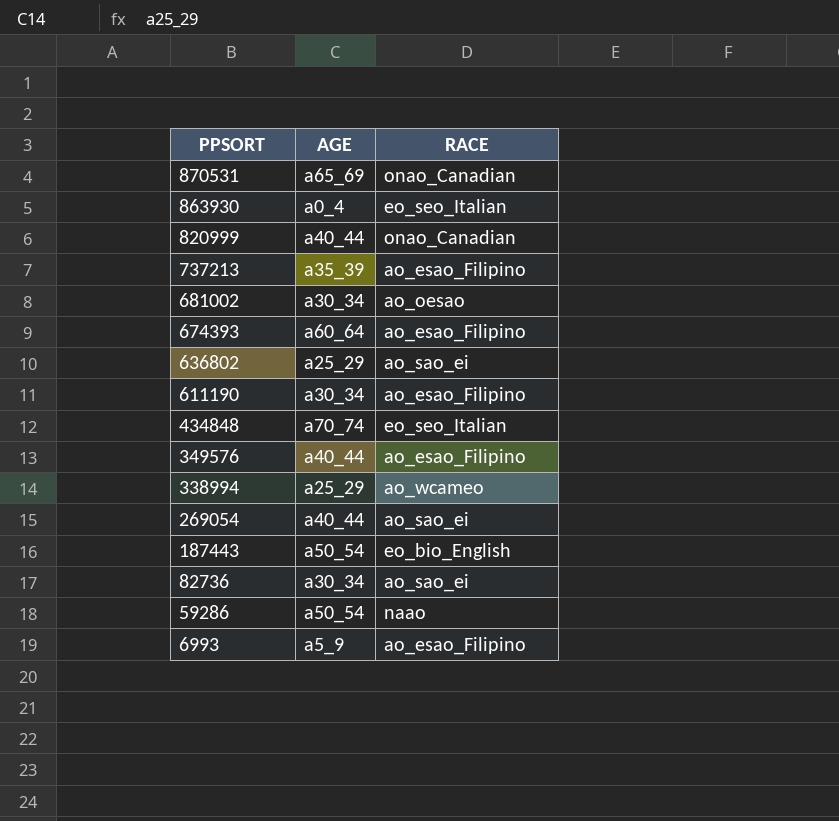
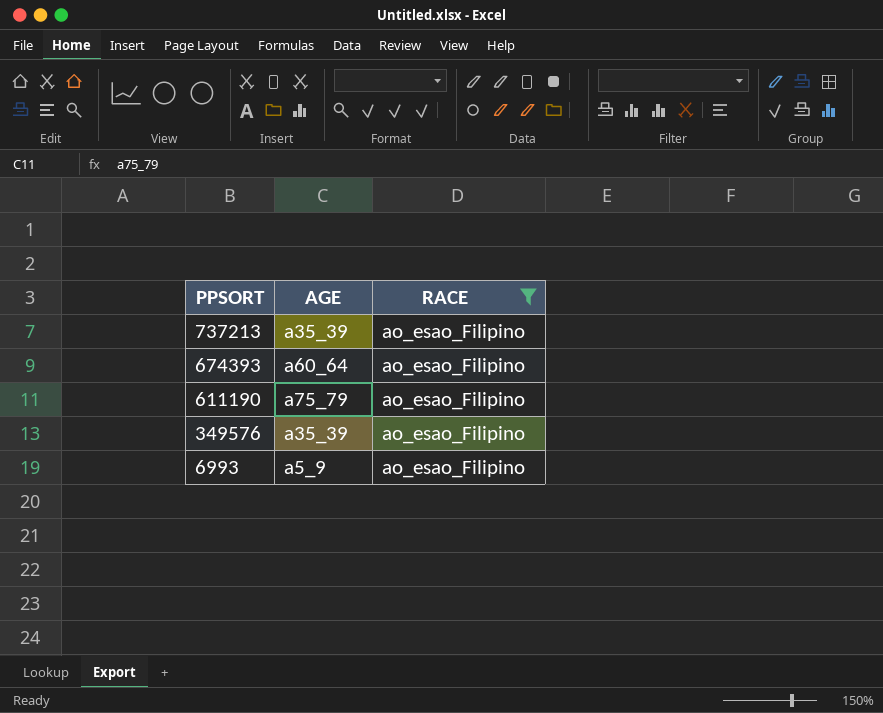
filter: none -> RACE = ao_esao_Filipino
611190 | AGE: a30_34 -> a75_79
349576 | AGE: a40_44 -> a35_39

